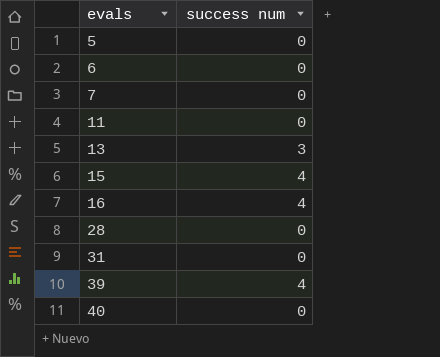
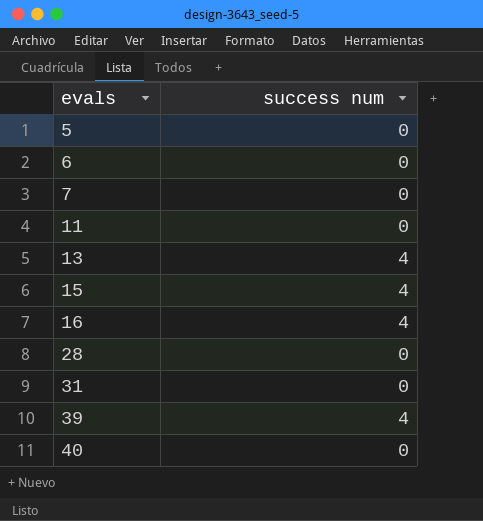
13 | success num: 3 -> 4

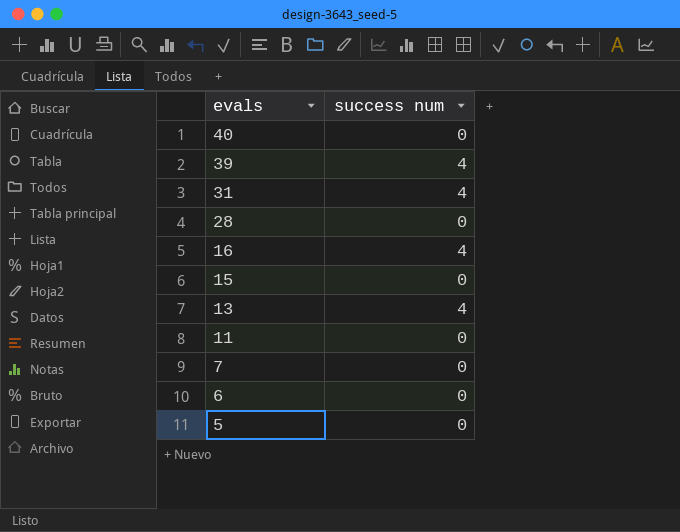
row order: evals ascending -> evals descending
31 | success num: 0 -> 4
15 | success num: 4 -> 0

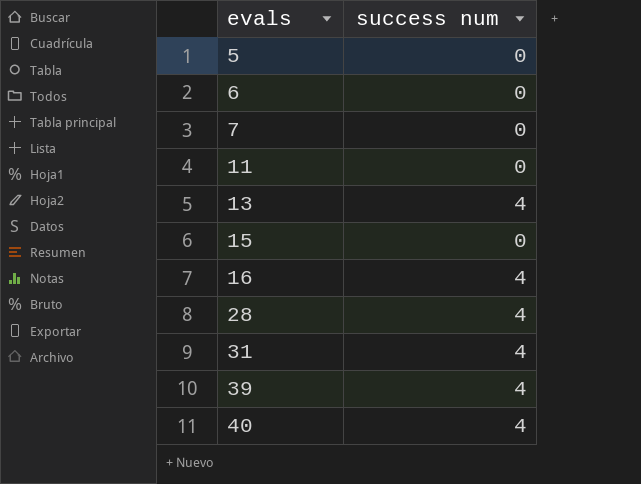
row order: evals descending -> evals ascending
28 | success num: 0 -> 4
40 | success num: 0 -> 4

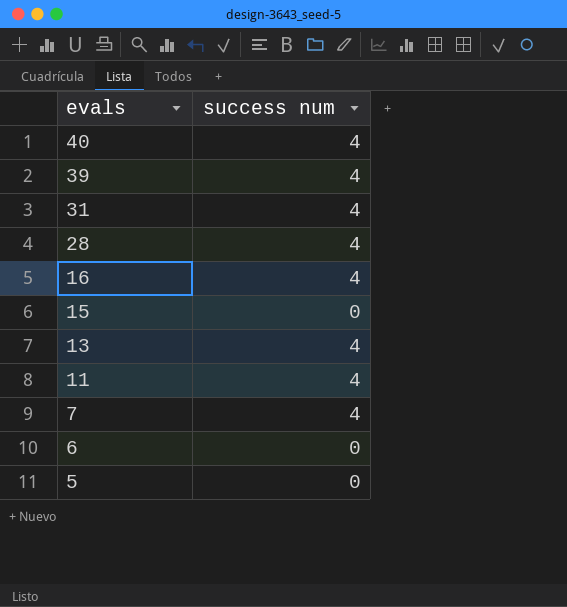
row order: evals ascending -> evals descending
11 | success num: 0 -> 4
7 | success num: 0 -> 4

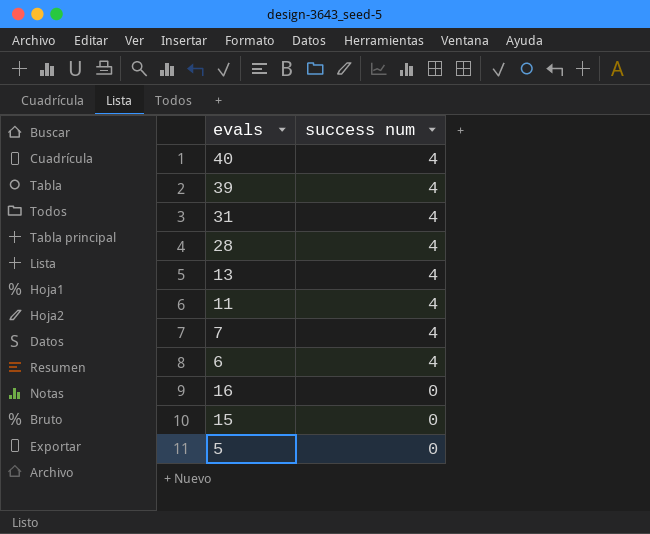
row order: evals descending -> success num descending
6 | success num: 0 -> 4
16 | success num: 4 -> 0

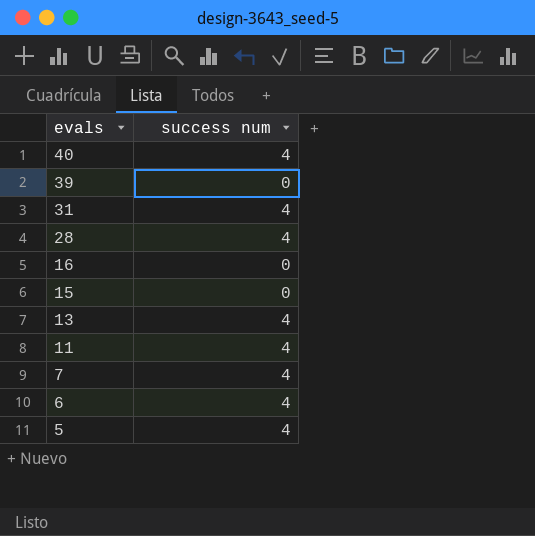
row order: success num descending -> evals descending
39 | success num: 4 -> 0
5 | success num: 0 -> 4

